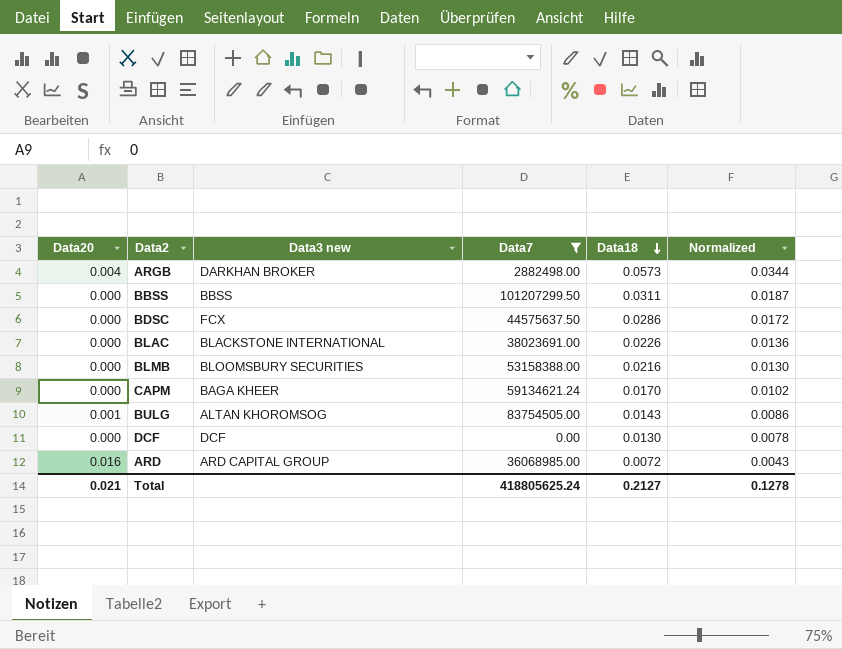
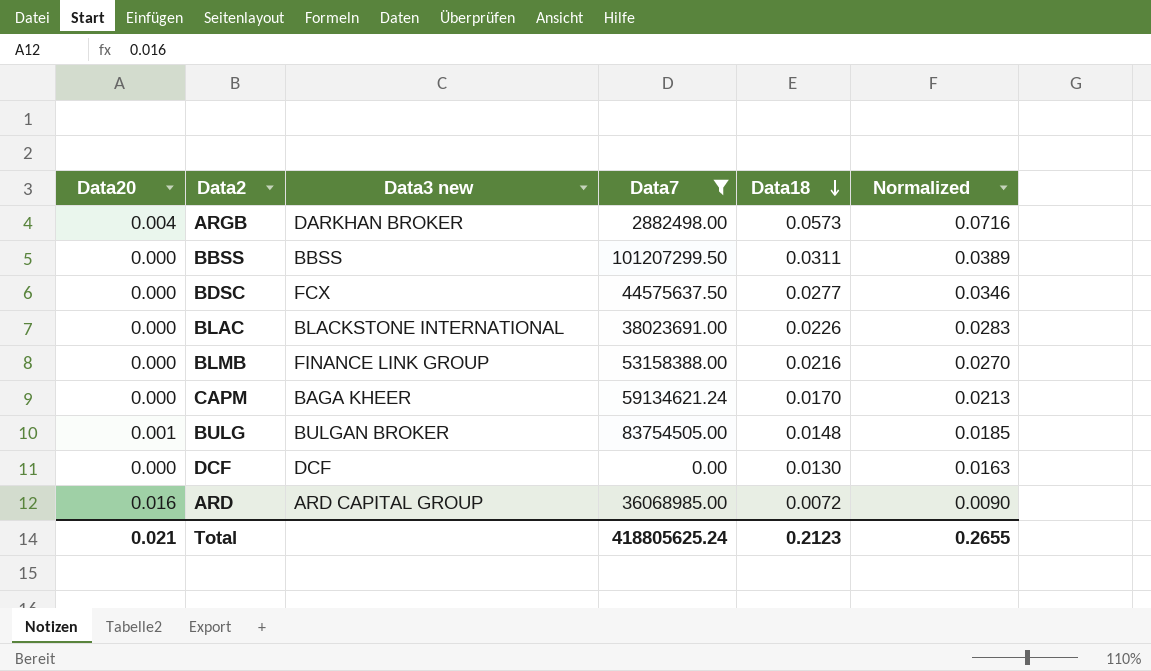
column Normalized | formula: [Data18] * 0.6 -> [Data18] * 1.25
BDSC | Data18: 0.0286 -> 0.0277
BLMB | Data3 new: BLOOMSBURY SECURITIES -> FINANCE LINK GROUP
BULG | Data3 new: ALTAN KHOROMSOG -> BULGAN BROKER
BULG | Data18: 0.0143 -> 0.0148
Total | Data18: 0.2127 -> 0.2123
Total | Normalized: 0.1278 -> 0.2655

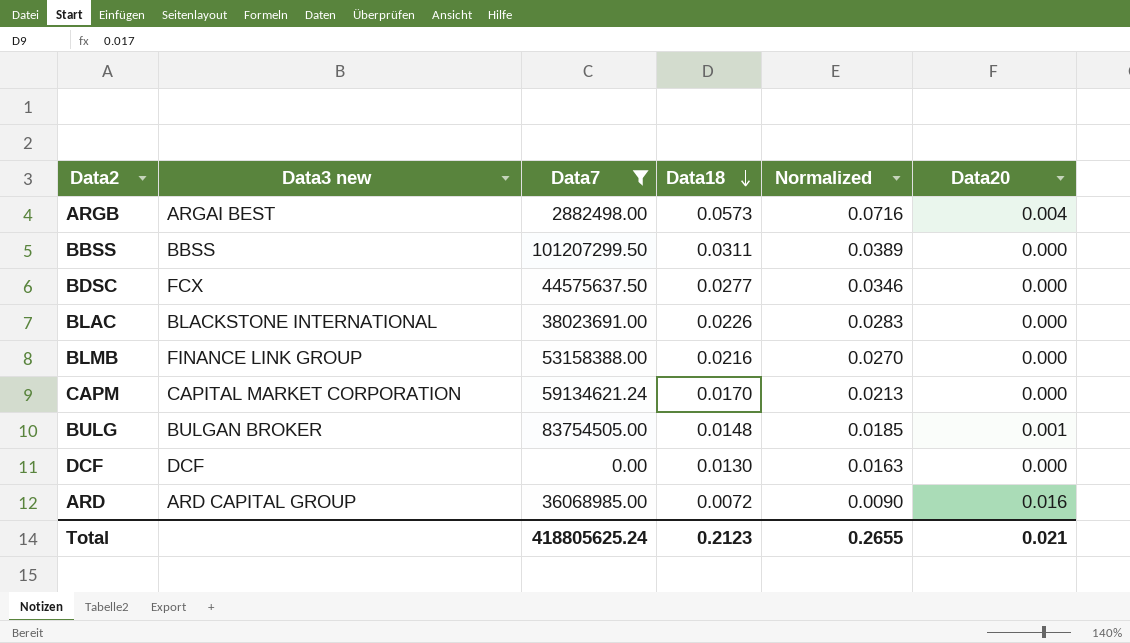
column Data20 | position: 1 -> 6
ARGB | Data3 new: DARKHAN BROKER -> ARGAI BEST
CAPM | Data3 new: BAGA KHEER -> CAPITAL MARKET CORPORATION

